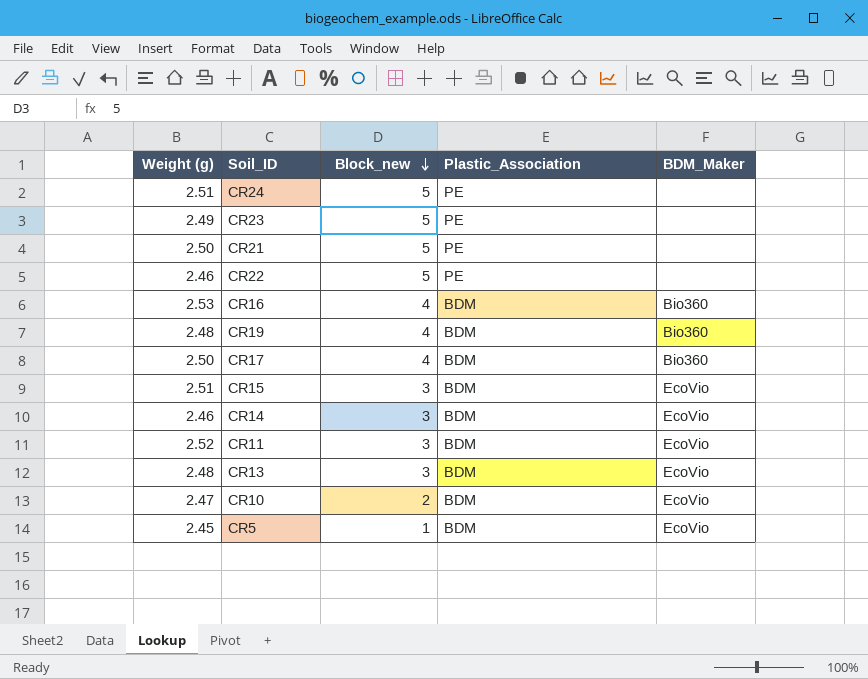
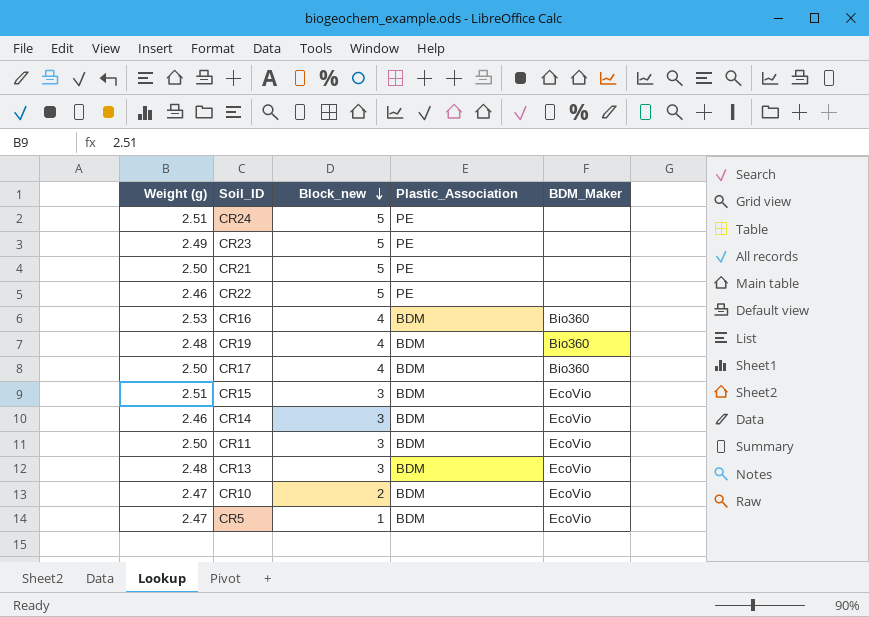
CR11 | Weight (g): 2.52 -> 2.50
CR5 | Weight (g): 2.45 -> 2.47

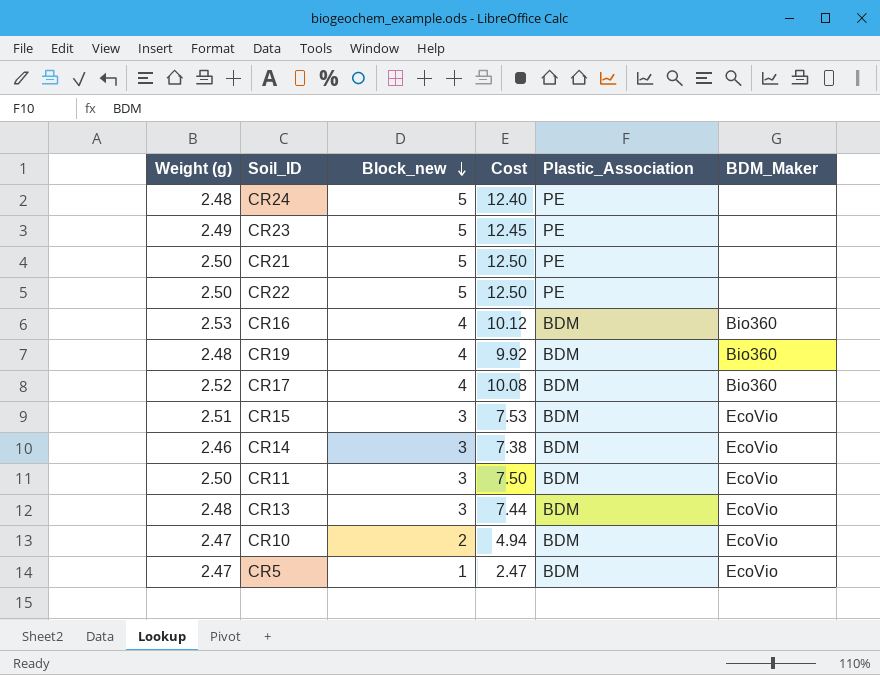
column Cost | formula: none -> [Weight (g)] * [Block_new]
CR24 | Weight (g): 2.51 -> 2.48
CR22 | Weight (g): 2.46 -> 2.50
CR17 | Weight (g): 2.50 -> 2.52

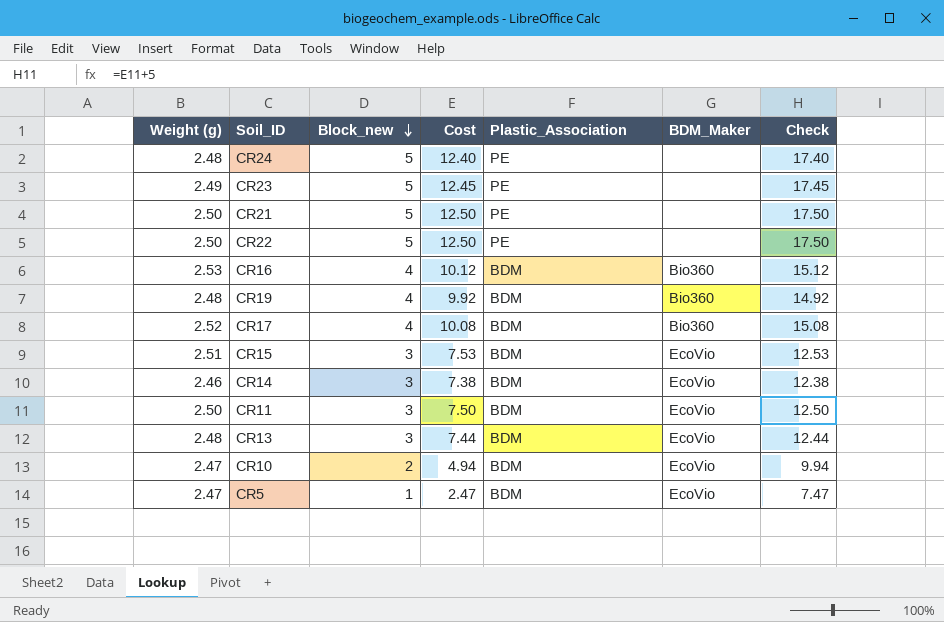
column Check | formula: none -> [Cost] + 5

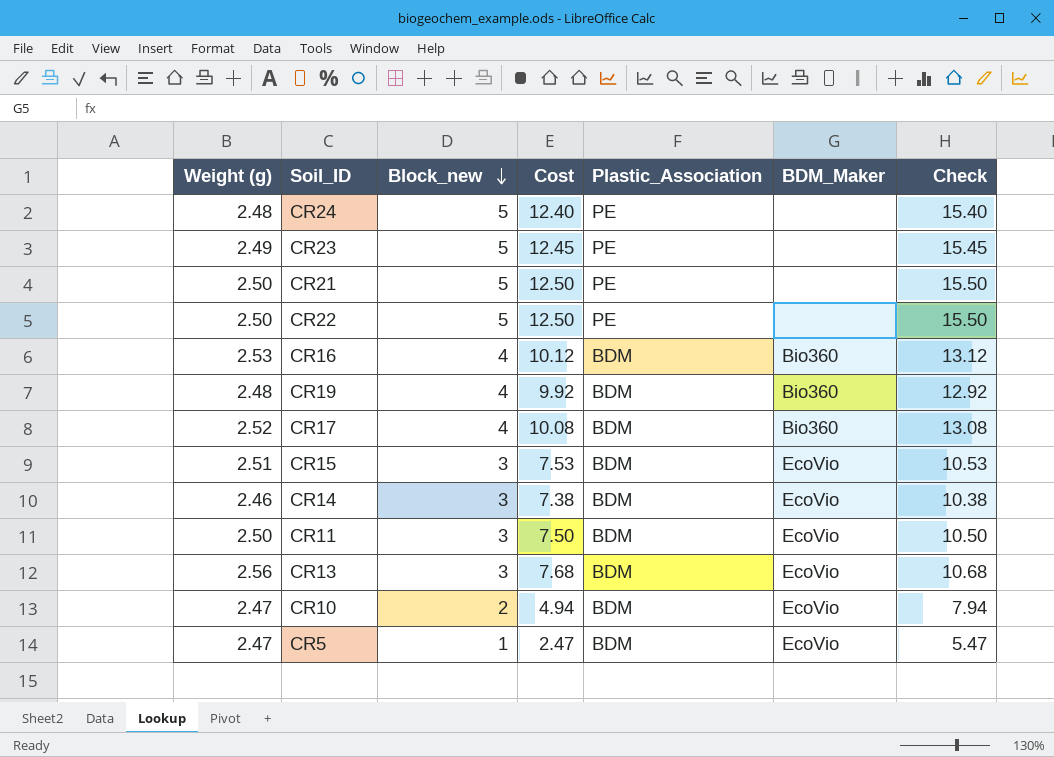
column Check | formula: [Cost] + 5 -> [Cost] + 3
CR13 | Weight (g): 2.48 -> 2.56
CR13 | Cost: 7.44 -> 7.68

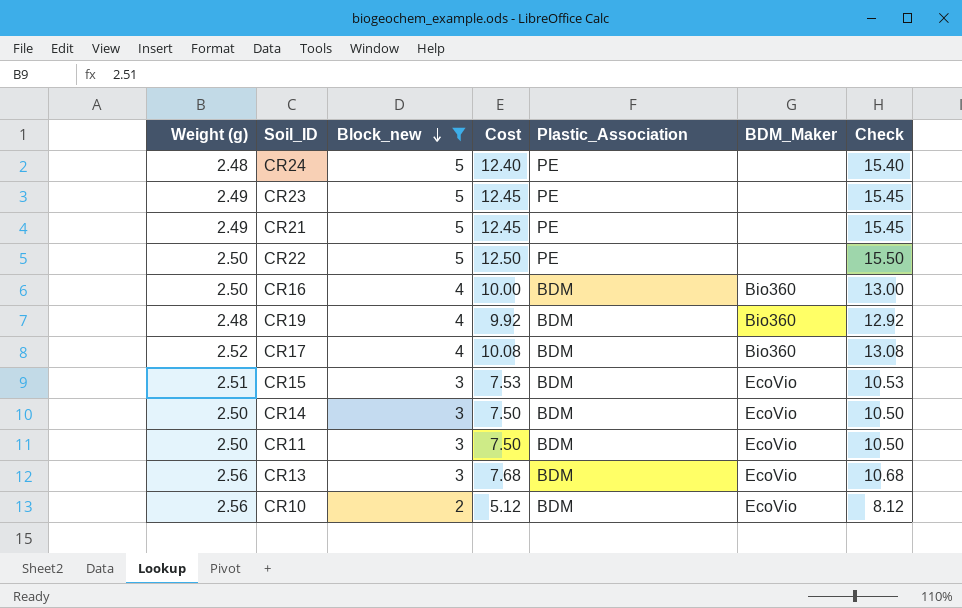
filter: none -> Block_new != 1
CR21 | Weight (g): 2.50 -> 2.49
CR21 | Cost: 12.50 -> 12.45
CR21 | Check: 15.50 -> 15.45
CR16 | Weight (g): 2.53 -> 2.50
CR16 | Cost: 10.12 -> 10.00
CR16 | Check: 13.12 -> 13.00
CR14 | Weight (g): 2.46 -> 2.50
CR14 | Cost: 7.38 -> 7.50
CR14 | Check: 10.38 -> 10.50
CR10 | Weight (g): 2.47 -> 2.56
CR10 | Cost: 4.94 -> 5.12
CR10 | Check: 7.94 -> 8.12

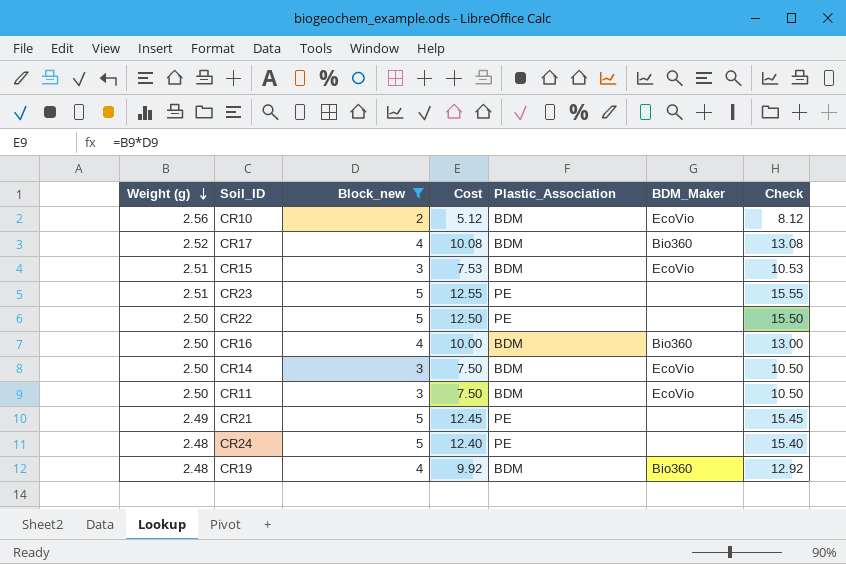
row order: Block_new descending -> Weight (g) descending
row CR13: 2.56 | 3 | 7.68 | BDM | EcoVio | 10.68 -> none
CR23 | Weight (g): 2.49 -> 2.51
CR23 | Cost: 12.45 -> 12.55
CR23 | Check: 15.45 -> 15.55

